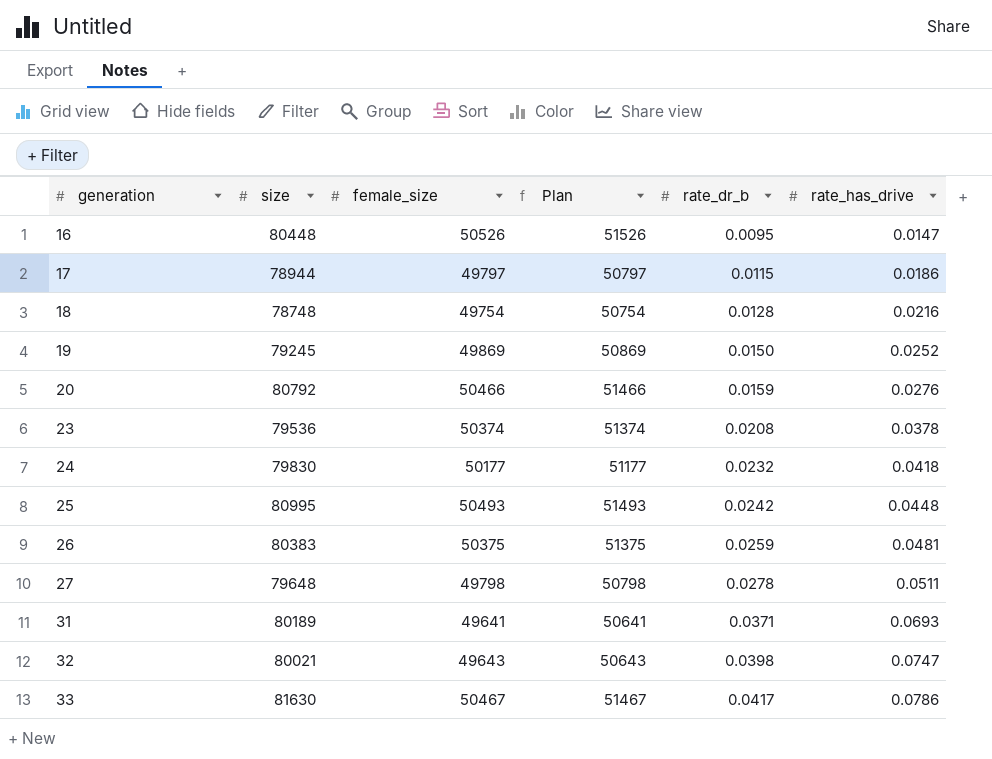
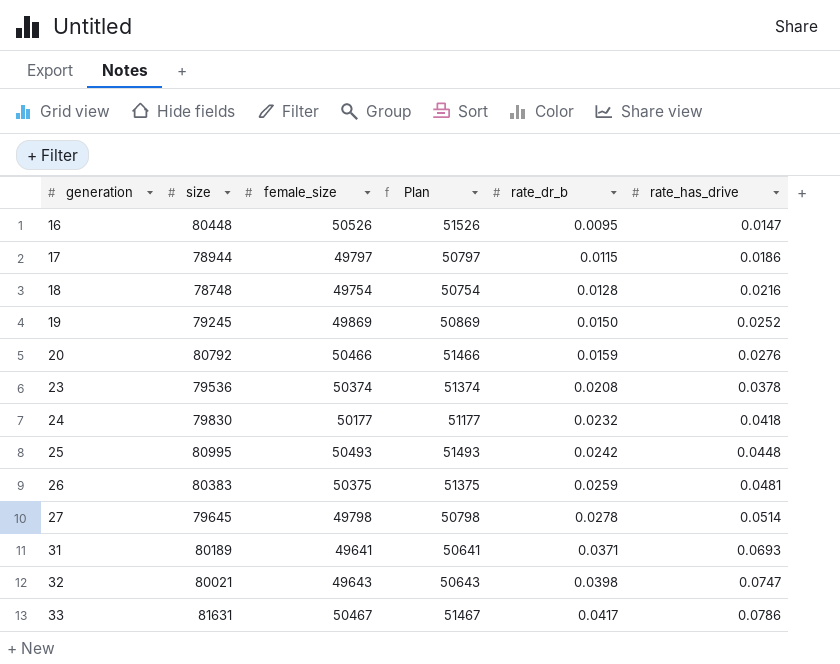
27 | size: 79648 -> 79645
27 | rate_has_drive: 0.0511 -> 0.0514
33 | size: 81630 -> 81631

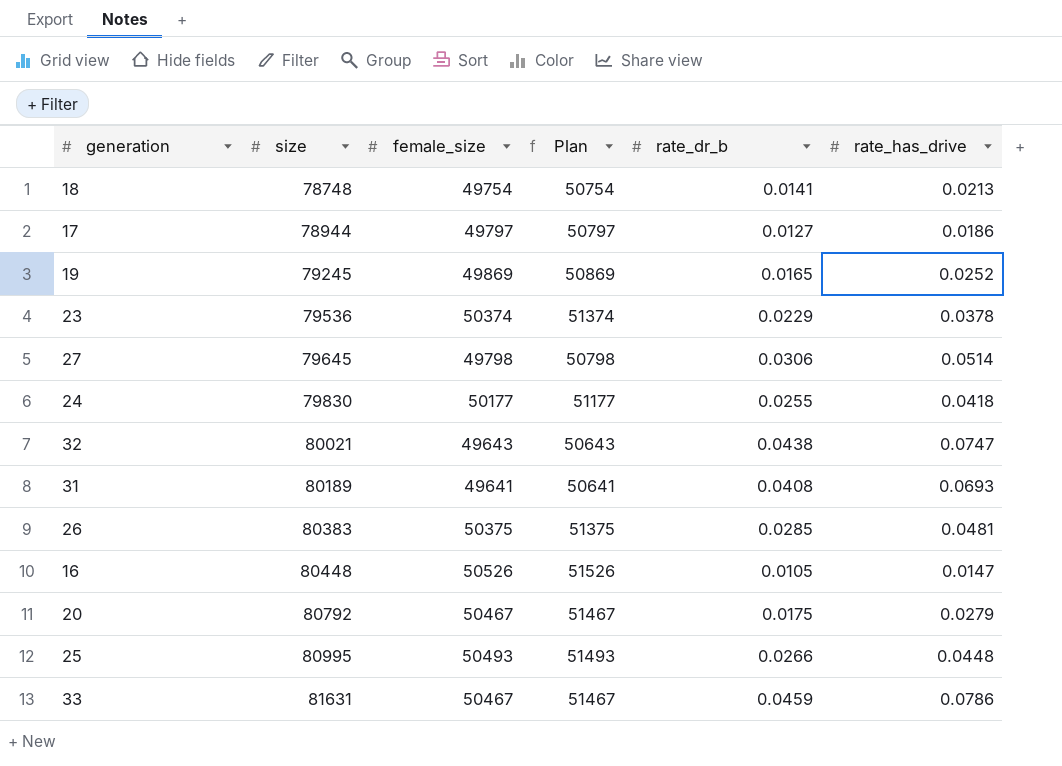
row order: generation ascending -> size ascending
18 | rate_dr_b: 0.0128 -> 0.0141
18 | rate_has_drive: 0.0216 -> 0.0213
17 | rate_dr_b: 0.0115 -> 0.0127
19 | rate_dr_b: 0.0150 -> 0.0165
23 | rate_dr_b: 0.0208 -> 0.0229
27 | rate_dr_b: 0.0278 -> 0.0306
24 | rate_dr_b: 0.0232 -> 0.0255
32 | rate_dr_b: 0.0398 -> 0.0438
31 | rate_dr_b: 0.0371 -> 0.0408
26 | rate_dr_b: 0.0259 -> 0.0285
16 | rate_dr_b: 0.0095 -> 0.0105
20 | female_size: 50466 -> 50467
20 | Plan: 51466 -> 51467
20 | rate_dr_b: 0.0159 -> 0.0175
20 | rate_has_drive: 0.0276 -> 0.0279
25 | rate_dr_b: 0.0242 -> 0.0266
33 | rate_dr_b: 0.0417 -> 0.0459

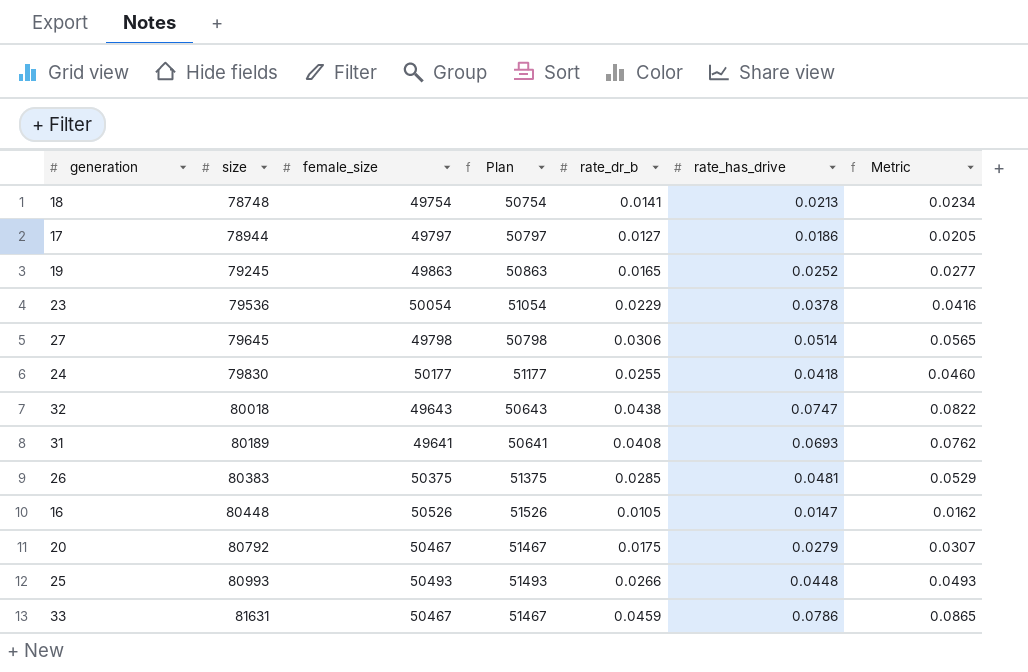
column Metric | formula: none -> [rate_has_drive] * 1.1
19 | female_size: 49869 -> 49863
19 | Plan: 50869 -> 50863
23 | female_size: 50374 -> 50054
23 | Plan: 51374 -> 51054
32 | size: 80021 -> 80018
25 | size: 80995 -> 80993

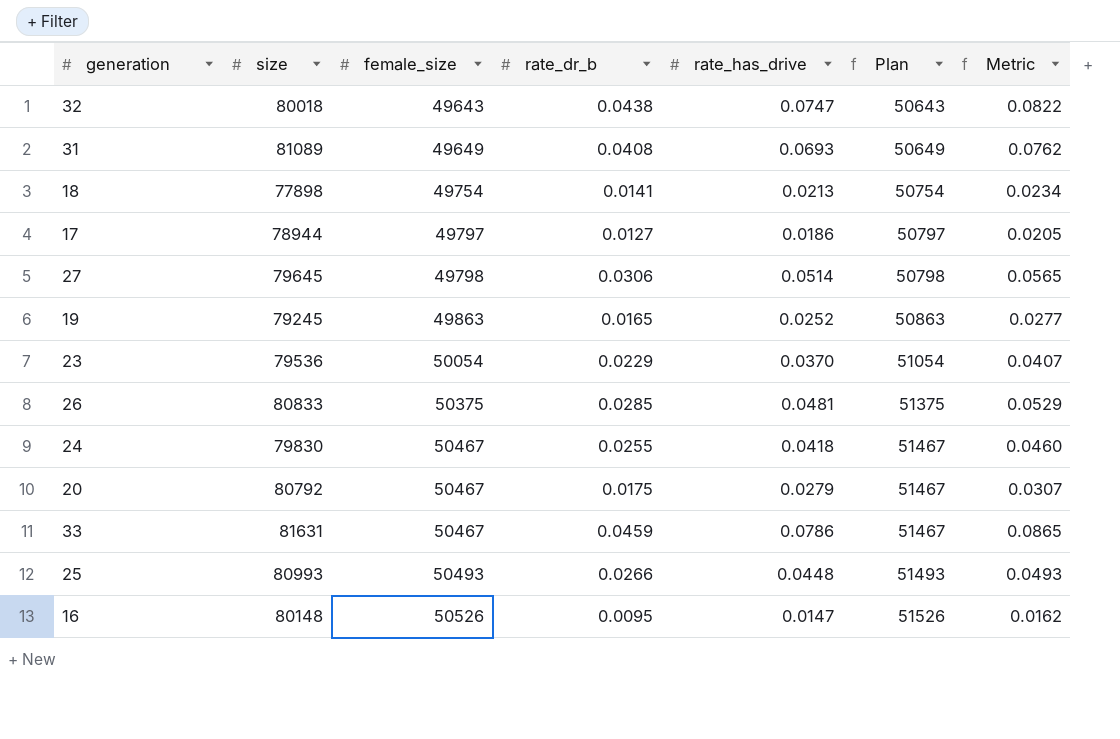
row order: size ascending -> female_size ascending
column Plan | position: 4 -> 6
31 | size: 80189 -> 81089
31 | female_size: 49641 -> 49649
31 | Plan: 50641 -> 50649
18 | size: 78748 -> 77898
23 | rate_has_drive: 0.0378 -> 0.0370
23 | Metric: 0.0416 -> 0.0407
26 | size: 80383 -> 80833
24 | female_size: 50177 -> 50467
24 | Plan: 51177 -> 51467
16 | size: 80448 -> 80148
16 | rate_dr_b: 0.0105 -> 0.0095

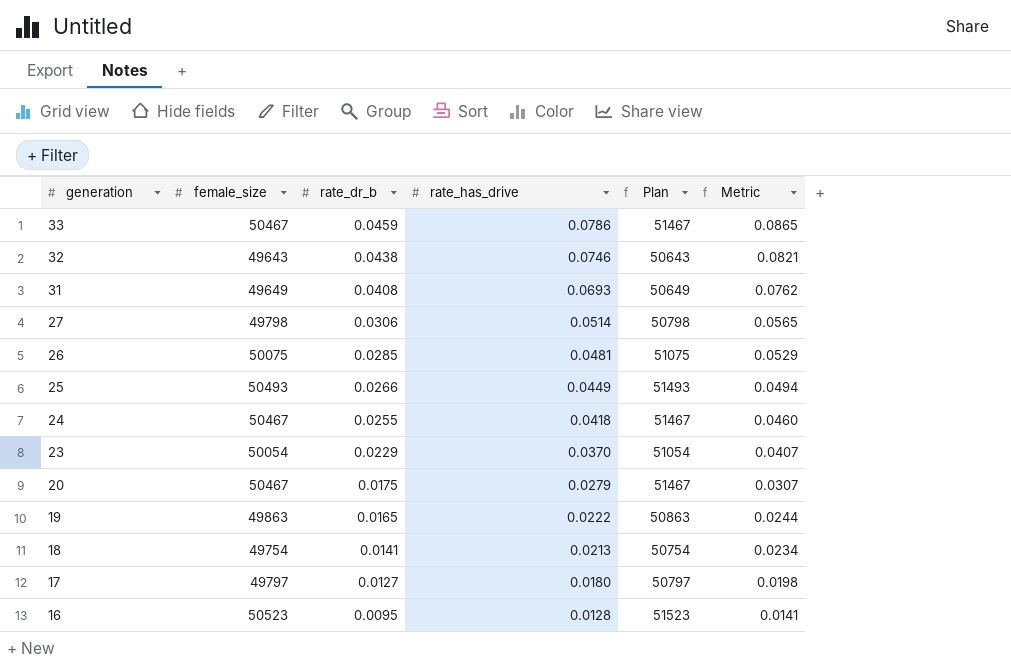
row order: female_size ascending -> generation descending
column size | position: 2 -> none
32 | rate_has_drive: 0.0747 -> 0.0746
32 | Metric: 0.0822 -> 0.0821
26 | female_size: 50375 -> 50075
26 | Plan: 51375 -> 51075
25 | rate_has_drive: 0.0448 -> 0.0449
25 | Metric: 0.0493 -> 0.0494
19 | rate_has_drive: 0.0252 -> 0.0222
19 | Metric: 0.0277 -> 0.0244
17 | rate_has_drive: 0.0186 -> 0.0180
17 | Metric: 0.0205 -> 0.0198
16 | female_size: 50526 -> 50523
16 | rate_has_drive: 0.0147 -> 0.0128
16 | Plan: 51526 -> 51523
16 | Metric: 0.0162 -> 0.0141

